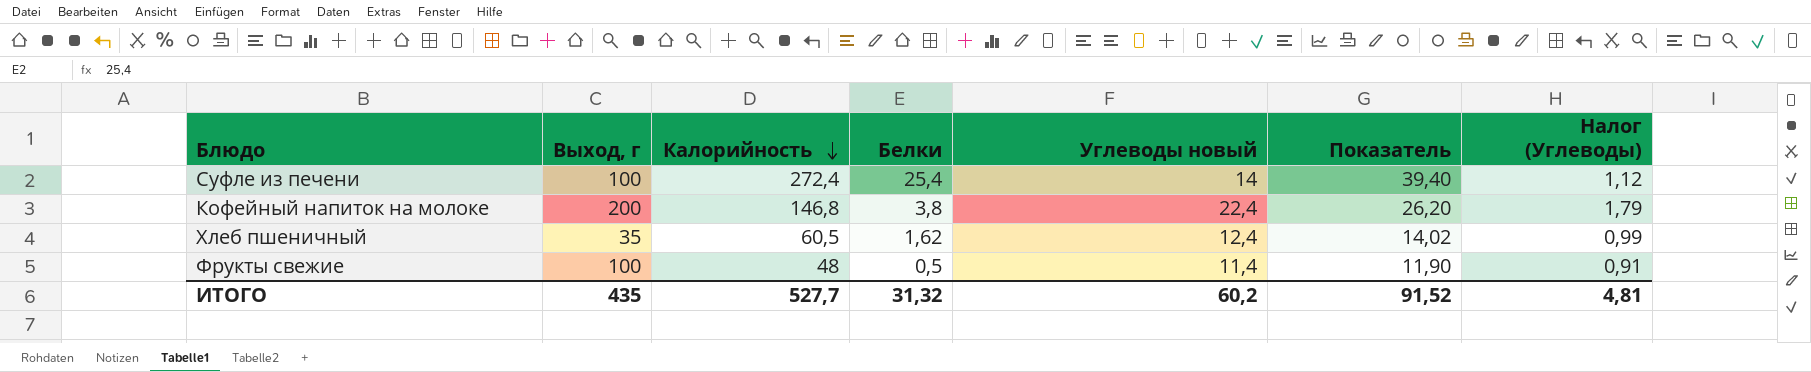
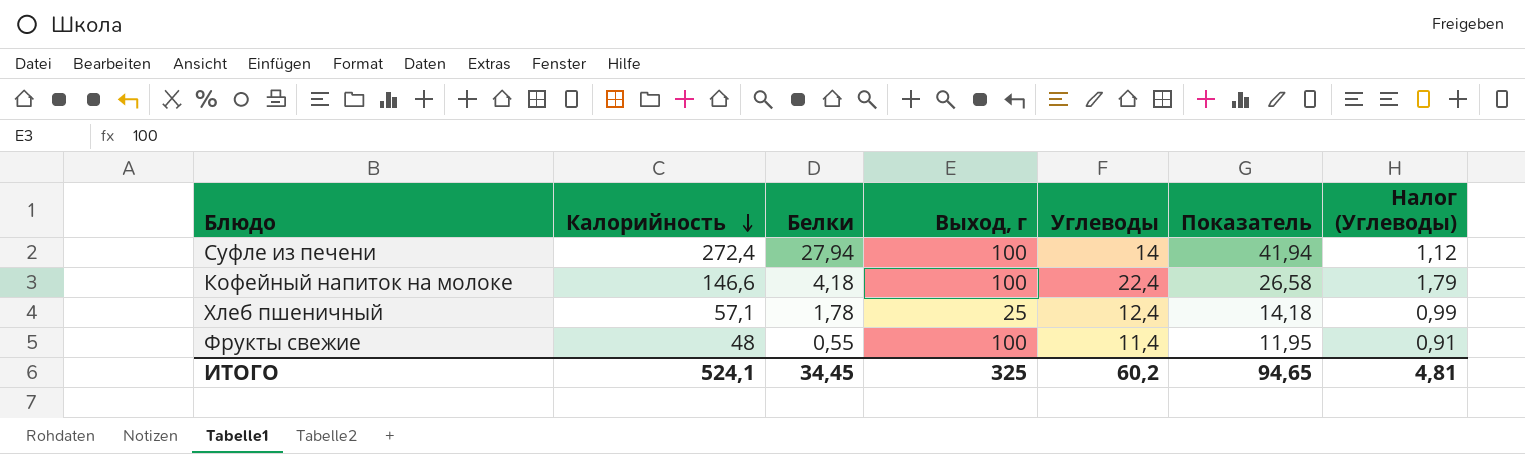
column Выход, г | position: 2 -> 4
column name: Углеводы новый -> Углеводы
Суфле из печени | Белки: 25,4 -> 27,94
Суфле из печени | Показатель: 39,40 -> 41,94
Кофейный напиток на молоке | Калорийность: 146,8 -> 146,6
Кофейный напиток на молоке | Белки: 3,8 -> 4,18
Кофейный напиток на молоке | Выход, г: 200 -> 100
Кофейный напиток на молоке | Показатель: 26,20 -> 26,58
Хлеб пшеничный | Калорийность: 60,5 -> 57,1
Хлеб пшеничный | Белки: 1,62 -> 1,78
Хлеб пшеничный | Выход, г: 35 -> 25
Хлеб пшеничный | Показатель: 14,02 -> 14,18
Фрукты свежие | Белки: 0,5 -> 0,55
Фрукты свежие | Показатель: 11,90 -> 11,95
ИТОГО | Калорийность: 527,7 -> 524,1
ИТОГО | Белки: 31,32 -> 34,45
ИТОГО | Выход, г: 435 -> 325
ИТОГО | Показатель: 91,52 -> 94,65

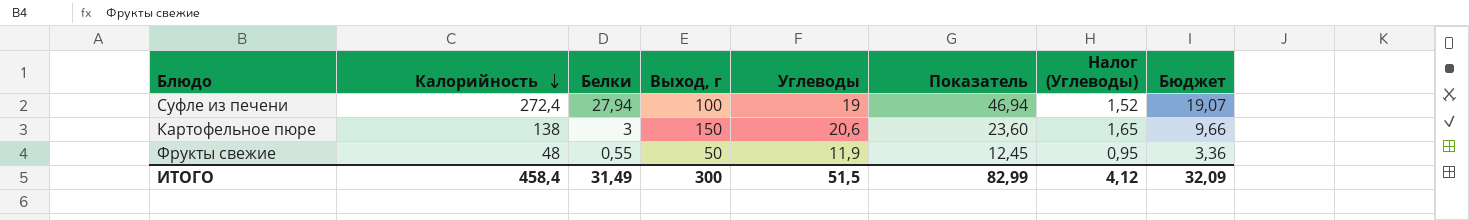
column Бюджет | formula: none -> [Калорийность] * 0,07
row Кофейный напиток на молоке: 146,6 | 4,18 | 100 | 22,4 | 26,58 | 1,79 -> none
row Хлеб пшеничный: 57,1 | 1,78 | 25 | 12,4 | 14,18 | 0,99 -> none
Суфле из печени | Углеводы: 14 -> 19
Суфле из печени | Показатель: 41,94 -> 46,94
Суфле из печени | Налог (Углеводы): 1,12 -> 1,52
row Картофельное пюре: none -> 138 | 3 | 150 | 20,6 | 23,60 | 1,65 | 9,66
Фрукты свежие | Выход, г: 100 -> 50
Фрукты свежие | Углеводы: 11,4 -> 11,9
Фрукты свежие | Показатель: 11,95 -> 12,45
Фрукты свежие | Налог (Углеводы): 0,91 -> 0,95
ИТОГО | Калорийность: 524,1 -> 458,4
ИТОГО | Белки: 34,45 -> 31,49
ИТОГО | Выход, г: 325 -> 300
ИТОГО | Углеводы: 60,2 -> 51,5
ИТОГО | Показатель: 94,65 -> 82,99
ИТОГО | Налог (Углеводы): 4,81 -> 4,12

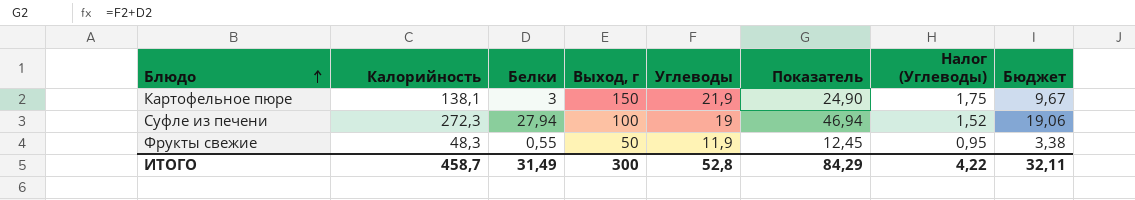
row order: Калорийность descending -> Блюдо ascending
Картофельное пюре | Калорийность: 138 -> 138,1
Картофельное пюре | Углеводы: 20,6 -> 21,9
Картофельное пюре | Показатель: 23,60 -> 24,90
Картофельное пюре | Налог (Углеводы): 1,65 -> 1,75
Картофельное пюре | Бюджет: 9,66 -> 9,67
Суфле из печени | Калорийность: 272,4 -> 272,3
Суфле из печени | Бюджет: 19,07 -> 19,06
Фрукты свежие | Калорийность: 48 -> 48,3
Фрукты свежие | Бюджет: 3,36 -> 3,38
ИТОГО | Калорийность: 458,4 -> 458,7
ИТОГО | Углеводы: 51,5 -> 52,8
ИТОГО | Показатель: 82,99 -> 84,29
ИТОГО | Налог (Углеводы): 4,12 -> 4,22
ИТОГО | Бюджет: 32,09 -> 32,11

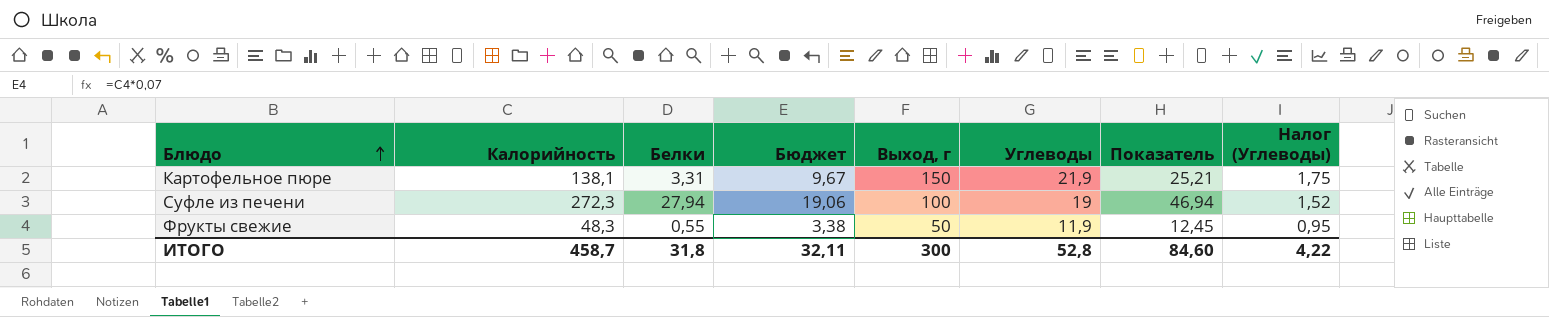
column Бюджет | position: 8 -> 4
Картофельное пюре | Белки: 3 -> 3,31
Картофельное пюре | Показатель: 24,90 -> 25,21
ИТОГО | Белки: 31,49 -> 31,8
ИТОГО | Показатель: 84,29 -> 84,60

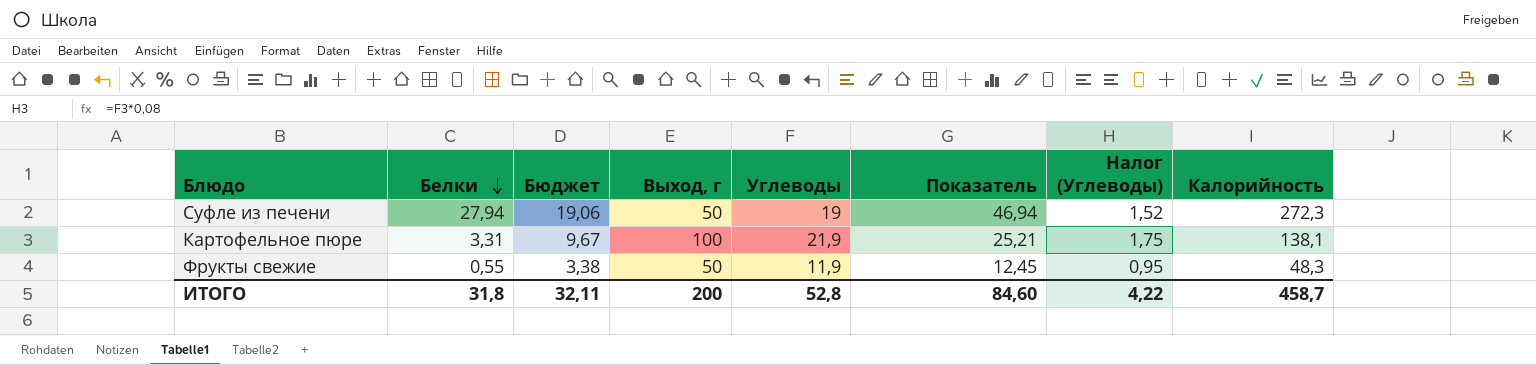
row order: Блюдо ascending -> Белки descending
column Калорийность | position: 2 -> 8
Суфле из печени | Выход, г: 100 -> 50
Картофельное пюре | Выход, г: 150 -> 100
ИТОГО | Выход, г: 300 -> 200

